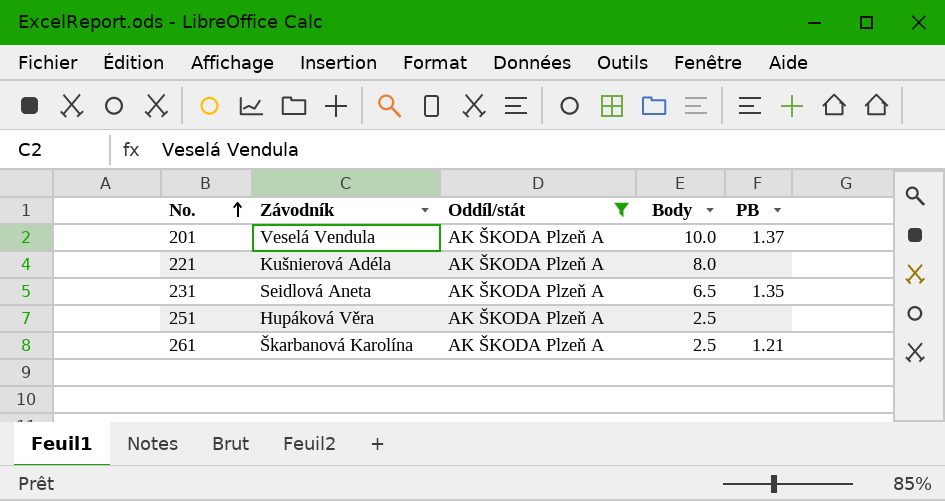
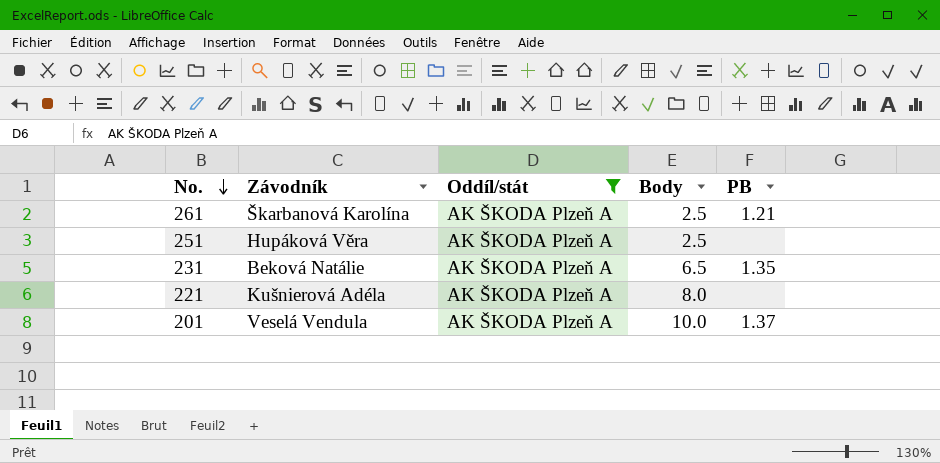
row order: No. ascending -> No. descending
231 | Závodník: Seidlová Aneta -> Beková Natálie

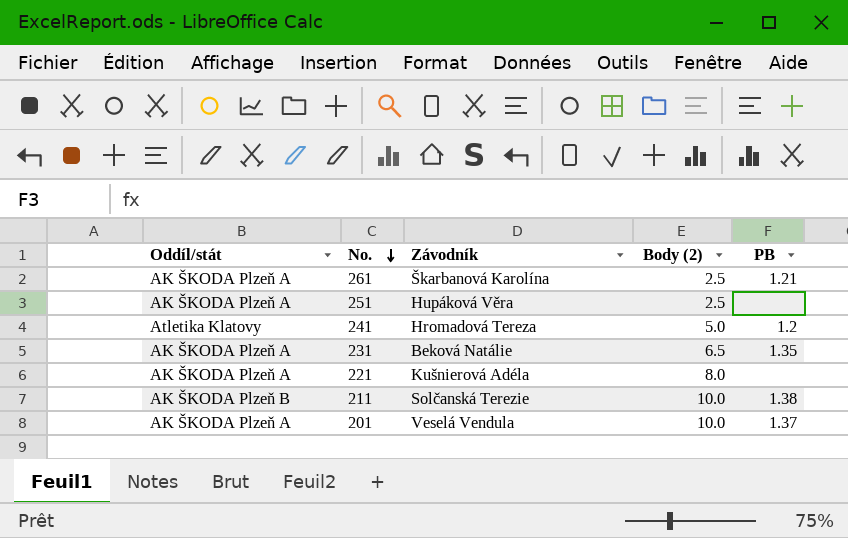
filter: Oddíl/stát = AK ŠKODA Plzeň A -> none
column Oddíl/stát | position: 3 -> 1
column name: Body -> Body (2)

